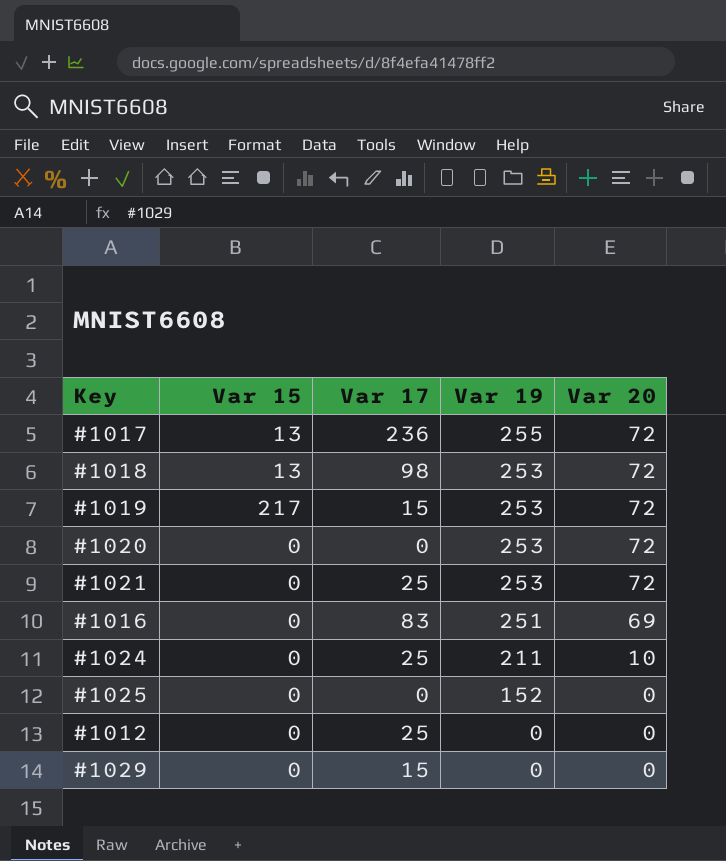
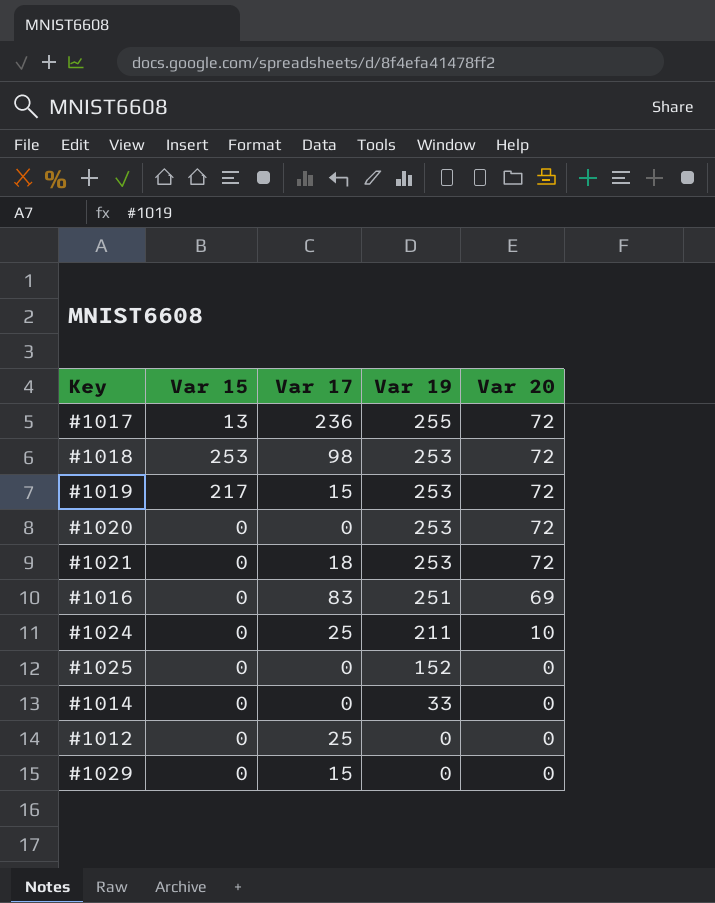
#1018 | Var 15: 13 -> 253
#1021 | Var 17: 25 -> 18
row #1014: none -> 0 | 0 | 33 | 0

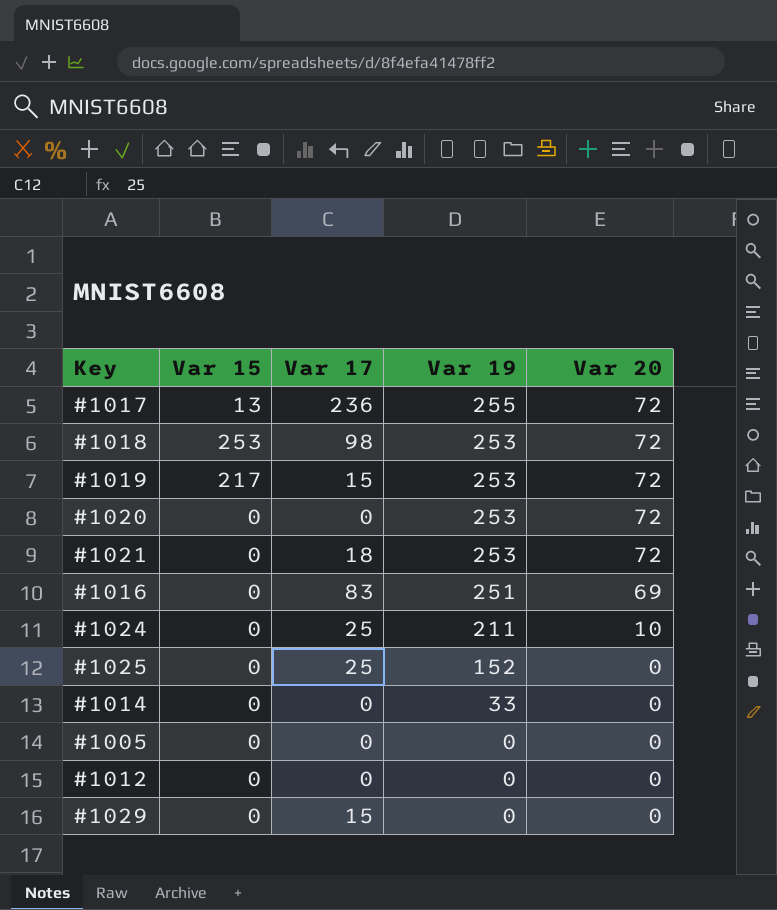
#1025 | Var 17: 0 -> 25
row #1005: none -> 0 | 0 | 0 | 0
#1012 | Var 17: 25 -> 0

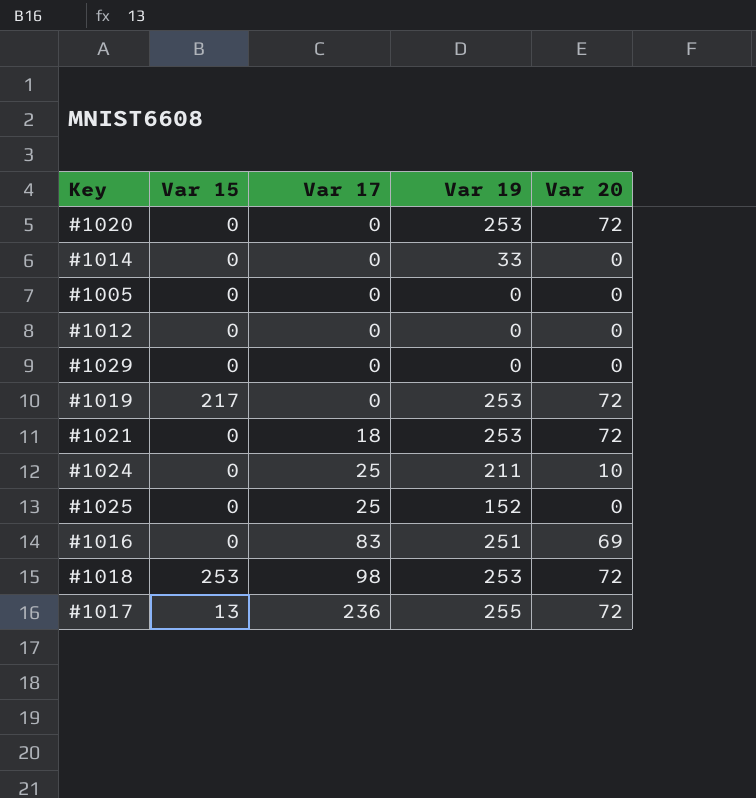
row order: Var 19 descending -> Var 17 ascending
#1029 | Var 17: 15 -> 0
#1019 | Var 17: 15 -> 0

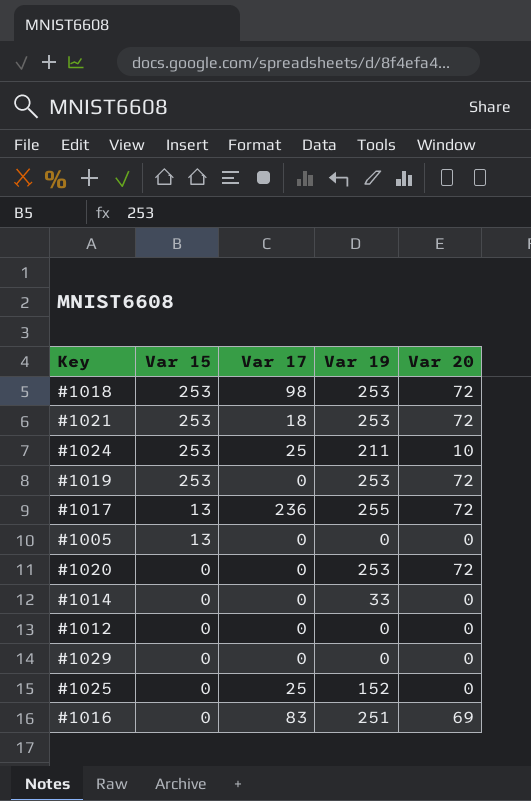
row order: Var 17 ascending -> Var 15 descending
#1021 | Var 15: 0 -> 253
#1024 | Var 15: 0 -> 253
#1019 | Var 15: 217 -> 253
#1005 | Var 15: 0 -> 13

